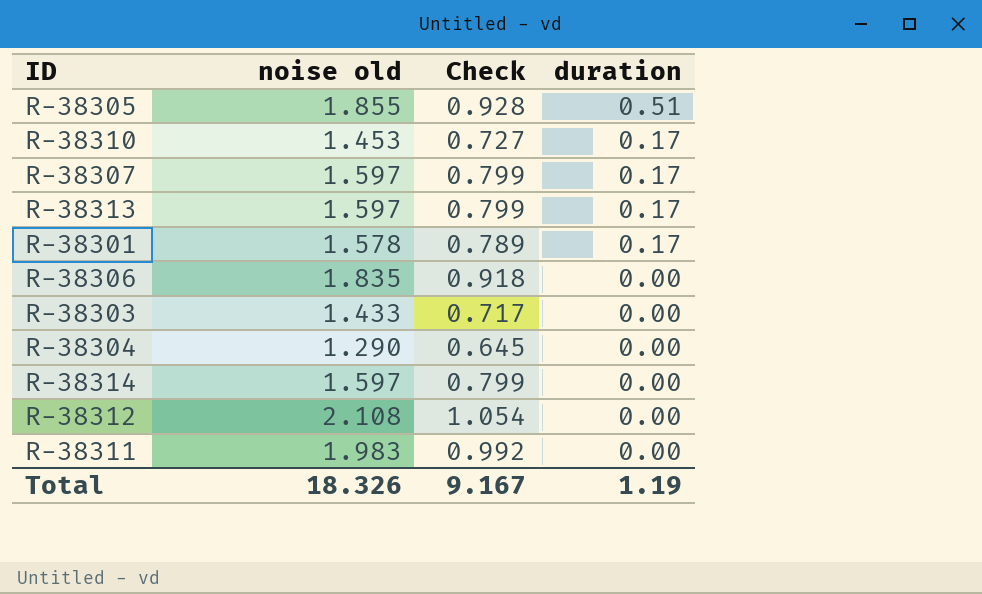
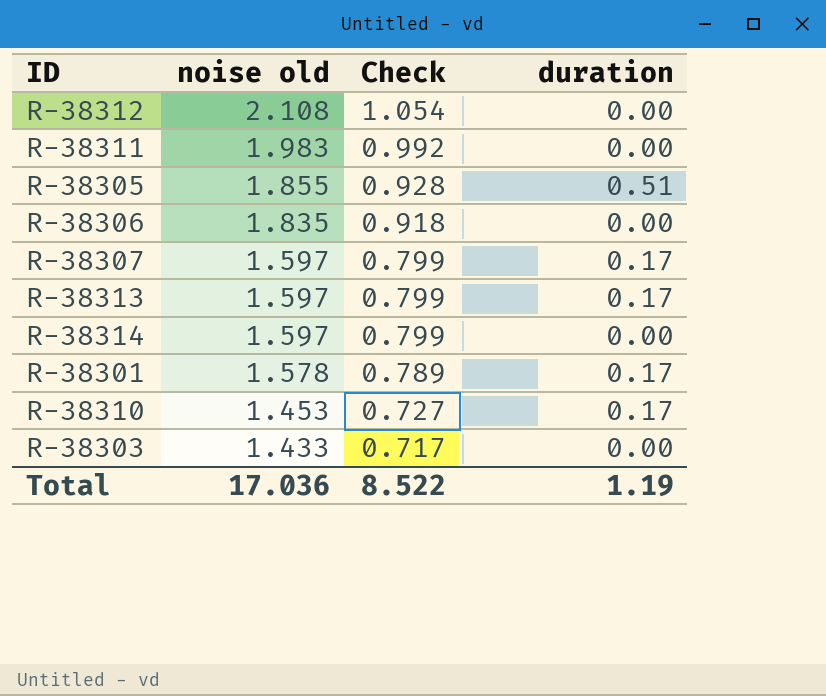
row order: duration descending -> noise old descending
row R-38304: 1.290 | 0.645 | 0.00 -> none
Total | noise old: 18.326 -> 17.036
Total | Check: 9.167 -> 8.522

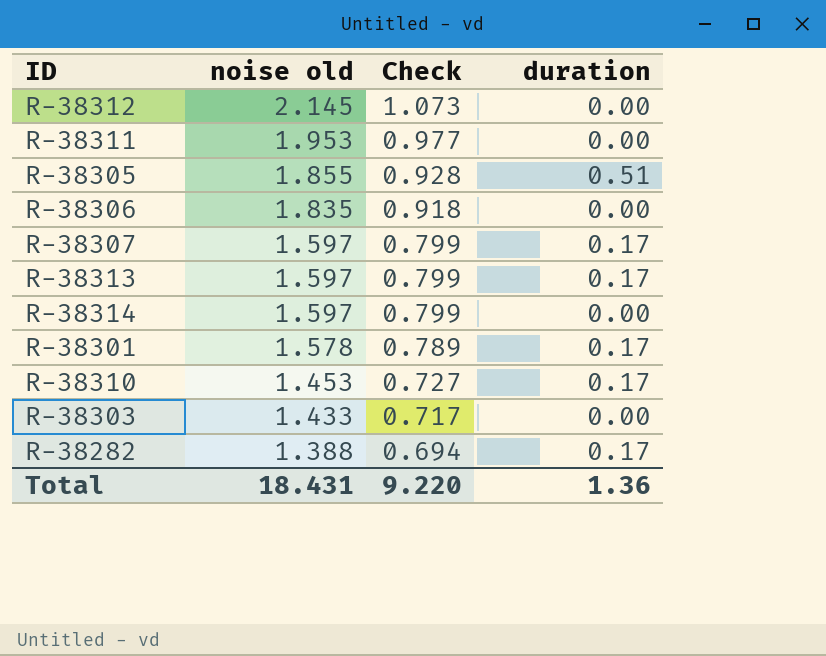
R-38312 | noise old: 2.108 -> 2.145
R-38312 | Check: 1.054 -> 1.073
R-38311 | noise old: 1.983 -> 1.953
R-38311 | Check: 0.992 -> 0.977
row R-38282: none -> 1.388 | 0.694 | 0.17
Total | noise old: 17.036 -> 18.431
Total | Check: 8.522 -> 9.220
Total | duration: 1.19 -> 1.36

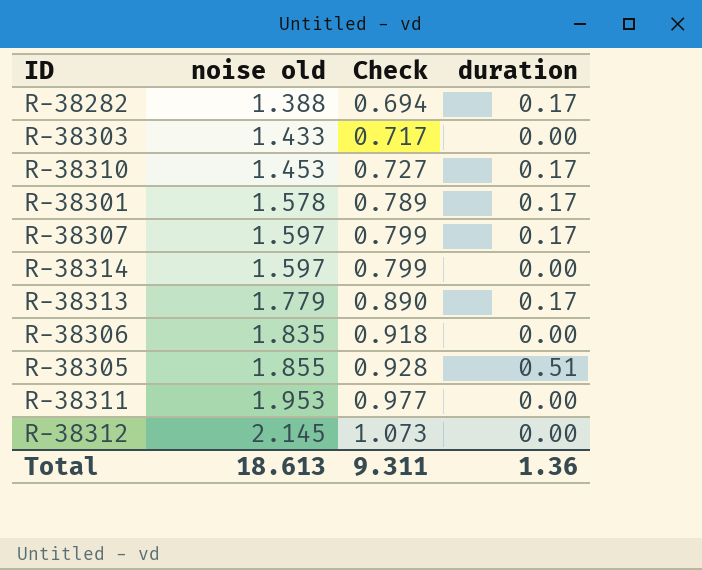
row order: noise old descending -> noise old ascending
R-38313 | noise old: 1.597 -> 1.779
R-38313 | Check: 0.799 -> 0.890
Total | noise old: 18.431 -> 18.613
Total | Check: 9.220 -> 9.311

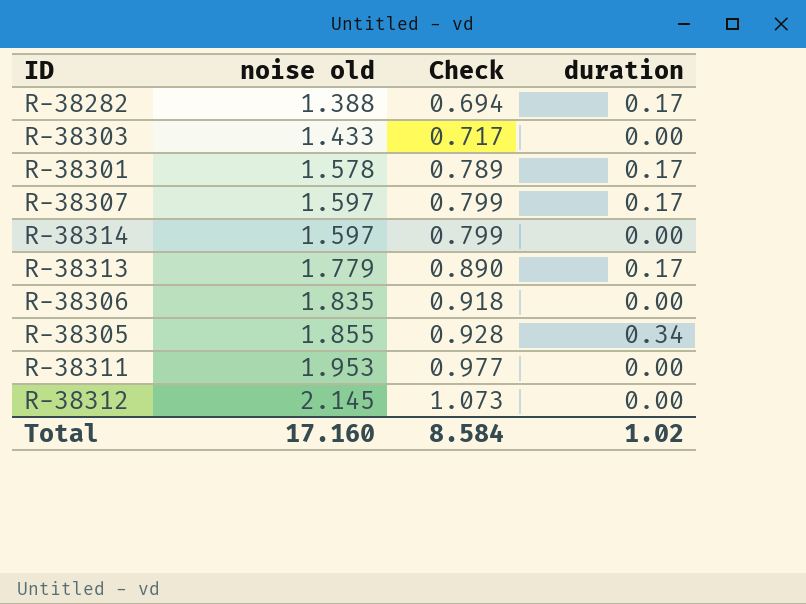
row R-38310: 1.453 | 0.727 | 0.17 -> none
R-38305 | duration: 0.51 -> 0.34
Total | noise old: 18.613 -> 17.160
Total | Check: 9.311 -> 8.584
Total | duration: 1.36 -> 1.02

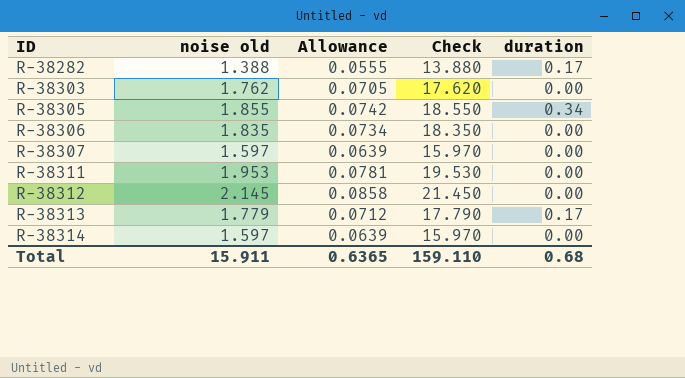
row order: noise old ascending -> ID ascending
column Allowance | formula: none -> [noise old] * 0.04
column Check | formula: [noise old] * 0.5 -> [noise old] * 10
row R-38301: 1.578 | 0.789 | 0.17 -> none
R-38303 | noise old: 1.433 -> 1.762
R-38307 | duration: 0.17 -> 0.00
Total | noise old: 17.160 -> 15.911
Total | Check: 8.584 -> 159.110
Total | duration: 1.02 -> 0.68

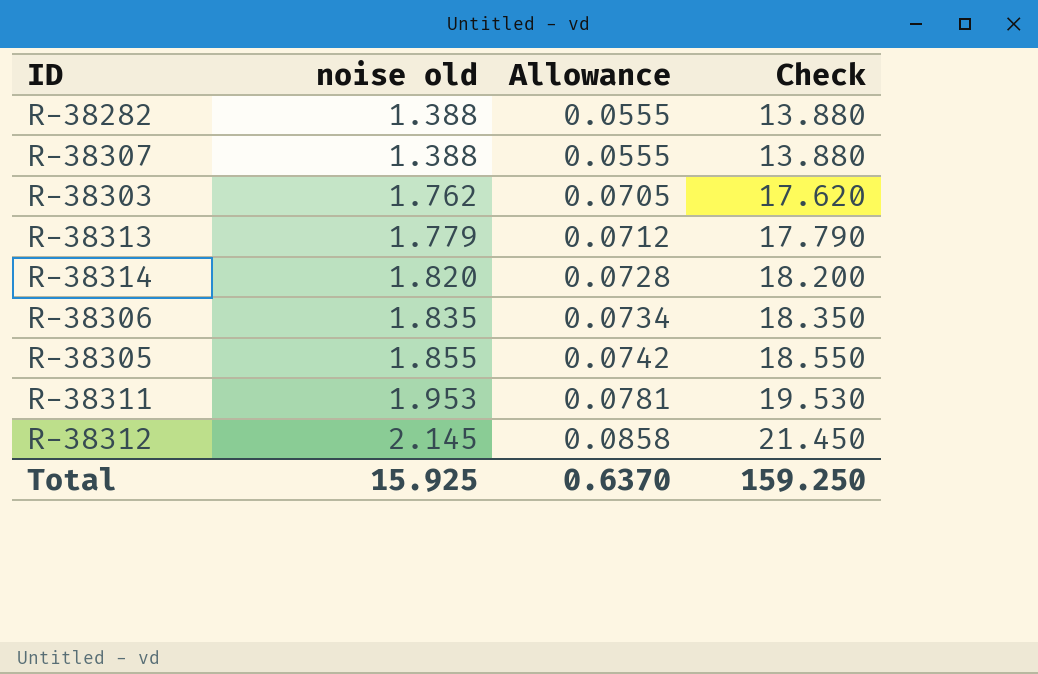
row order: ID ascending -> noise old ascending
column duration | position: 5 -> none
R-38307 | noise old: 1.597 -> 1.388
R-38307 | Allowance: 0.0639 -> 0.0555
R-38307 | Check: 15.970 -> 13.880
R-38314 | noise old: 1.597 -> 1.820
R-38314 | Allowance: 0.0639 -> 0.0728
R-38314 | Check: 15.970 -> 18.200
Total | noise old: 15.911 -> 15.925
Total | Allowance: 0.6365 -> 0.6370
Total | Check: 159.110 -> 159.250

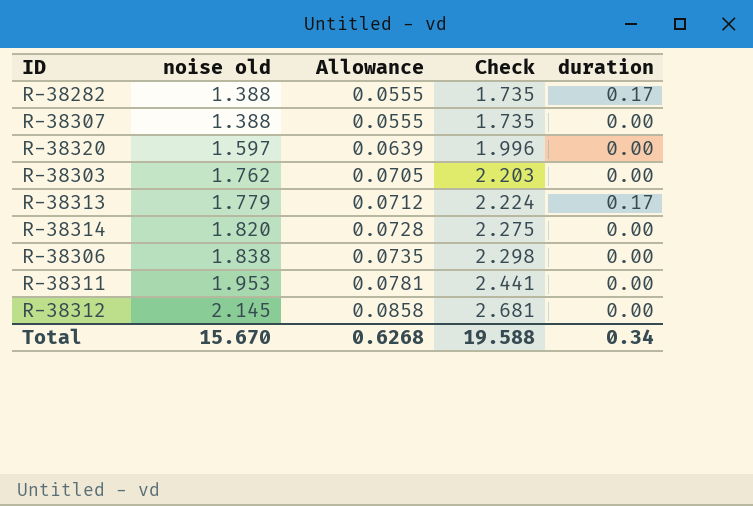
column Check | formula: [noise old] * 10 -> [noise old] * 1.25
column duration | position: none -> 5
row R-38305: 1.855 | 0.0742 | 18.550 -> none
row R-38320: none -> 1.597 | 0.0639 | 1.996 | 0.00
R-38306 | noise old: 1.835 -> 1.838
R-38306 | Allowance: 0.0734 -> 0.0735
Total | noise old: 15.925 -> 15.670
Total | Allowance: 0.6370 -> 0.6268
Total | Check: 159.250 -> 19.588

